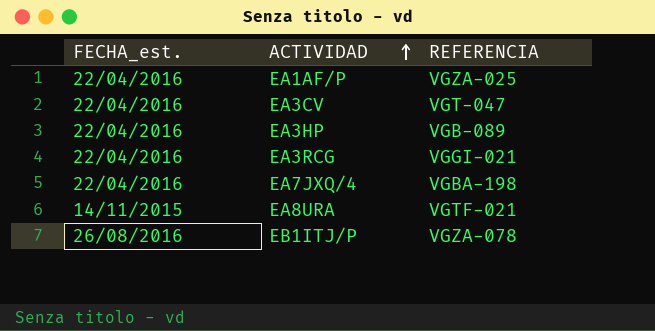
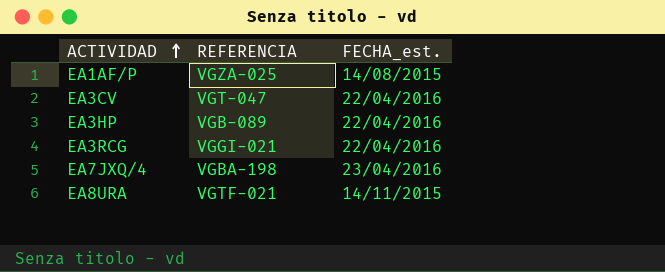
column FECHA_est. | position: 1 -> 3
row EB1ITJ/P: 26/08/2016 | VGZA-078 -> none
EA1AF/P | FECHA_est.: 22/04/2016 -> 14/08/2015
EA7JXQ/4 | FECHA_est.: 22/04/2016 -> 23/04/2016

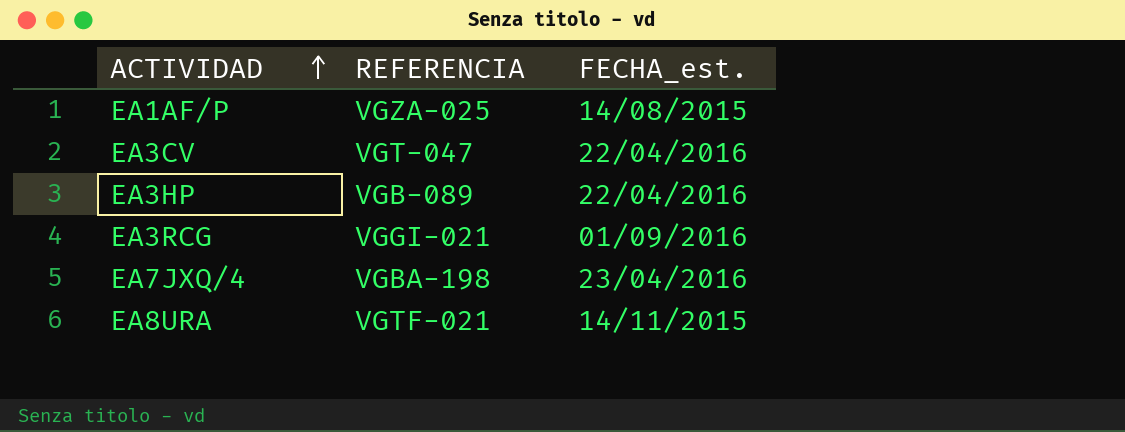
EA3RCG | FECHA_est.: 22/04/2016 -> 01/09/2016

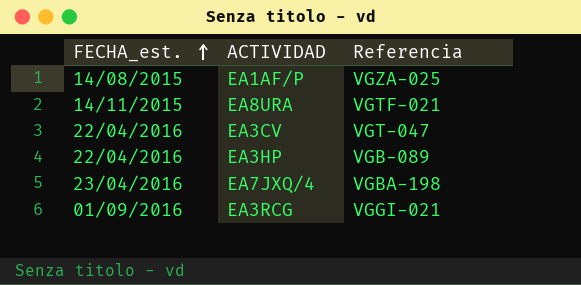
row order: ACTIVIDAD ascending -> FECHA_est. ascending
column FECHA_est. | position: 3 -> 1
column name: REFERENCIA -> Referencia

